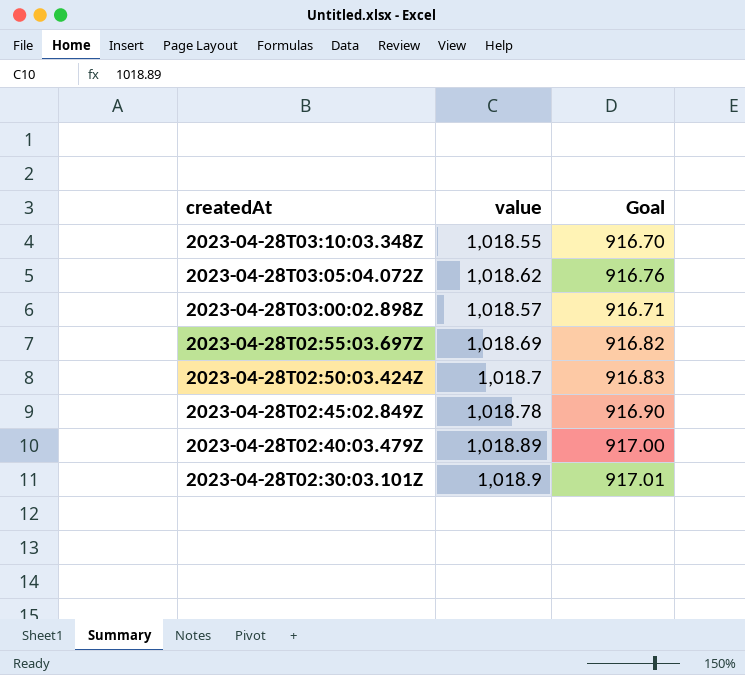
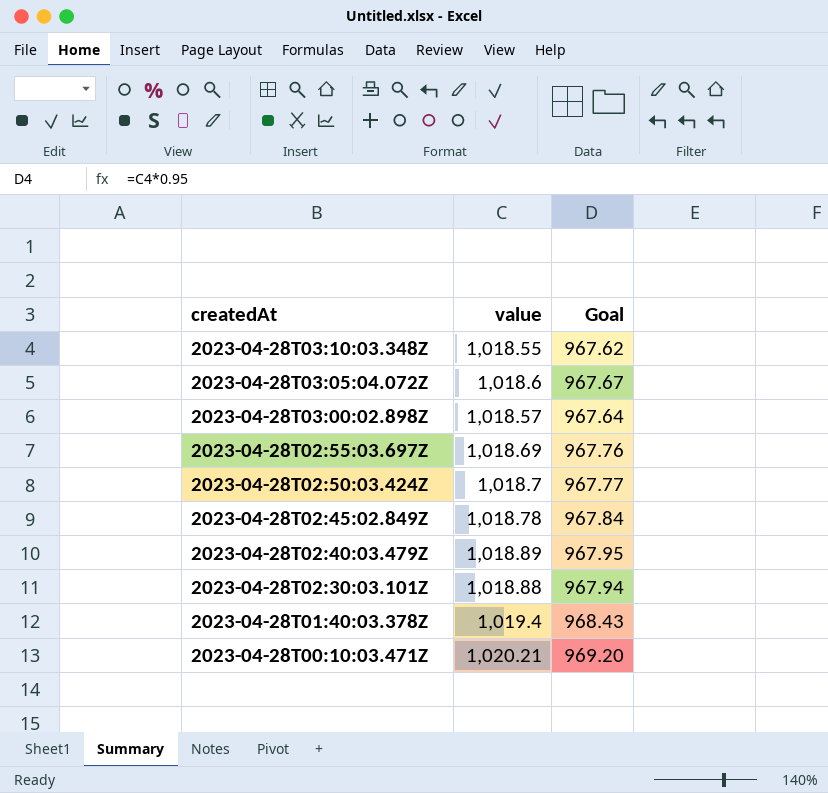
column Goal | formula: [value] * 0.9 -> [value] * 0.95
2023-04-28T03:05:04.072Z | value: 1,018.62 -> 1,018.6
2023-04-28T02:30:03.101Z | value: 1,018.9 -> 1,018.88
row 2023-04-28T01:40:03.378Z: none -> 1,019.4 | 968.43
row 2023-04-28T00:10:03.471Z: none -> 1,020.21 | 969.20

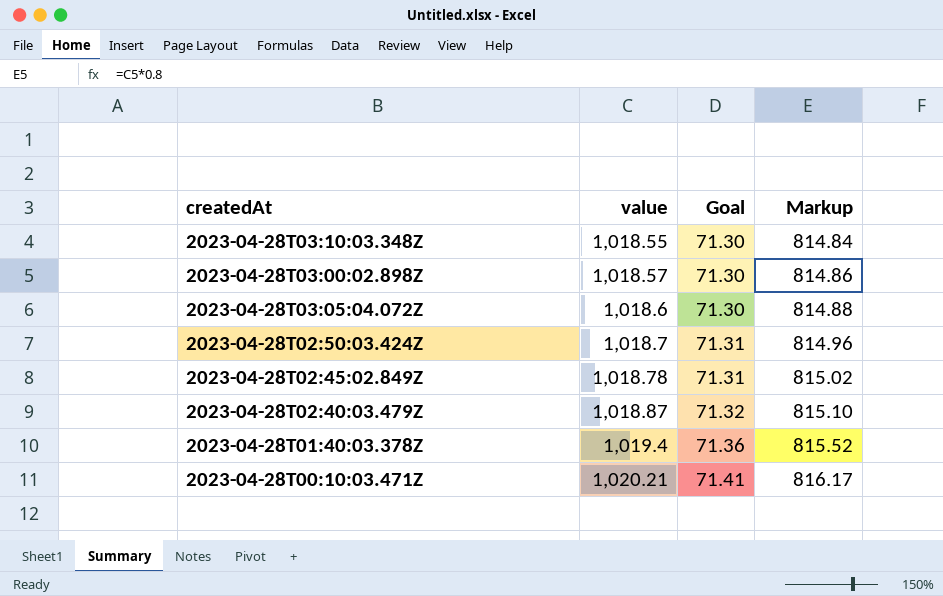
row order: createdAt descending -> value ascending
column Goal | formula: [value] * 0.95 -> [value] * 0.07
column Markup | formula: none -> [value] * 0.8
row 2023-04-28T02:55:03.697Z: 1,018.69 | 967.76 -> none
row 2023-04-28T02:30:03.101Z: 1,018.88 | 967.94 -> none
2023-04-28T02:40:03.479Z | value: 1,018.89 -> 1,018.87

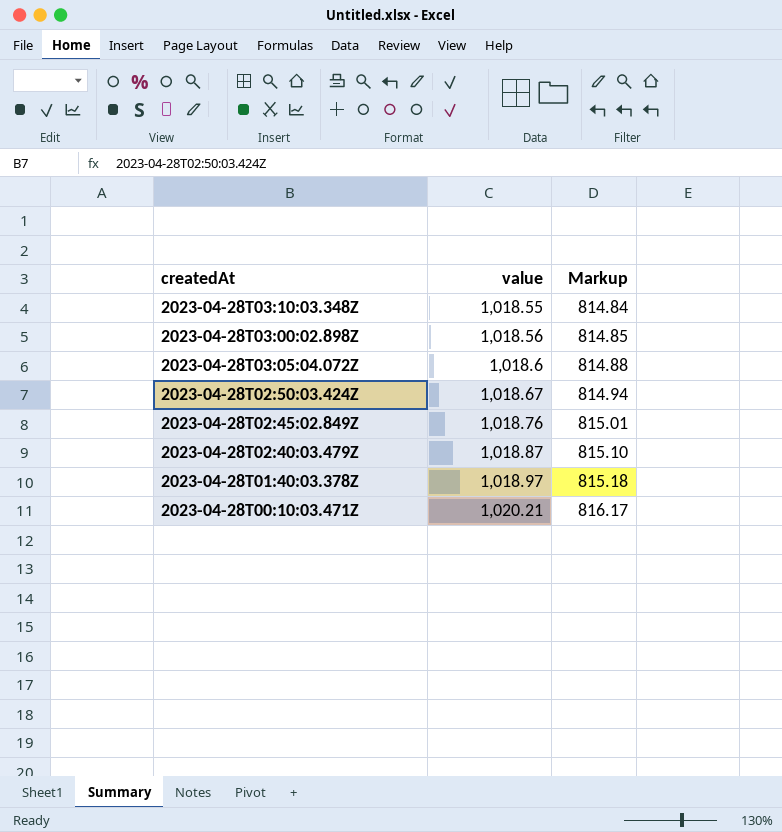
column Goal | formula: [value] * 0.07 -> none
2023-04-28T03:00:02.898Z | value: 1,018.57 -> 1,018.56
2023-04-28T03:00:02.898Z | Markup: 814.86 -> 814.85
2023-04-28T02:50:03.424Z | value: 1,018.7 -> 1,018.67
2023-04-28T02:50:03.424Z | Markup: 814.96 -> 814.94
2023-04-28T02:45:02.849Z | value: 1,018.78 -> 1,018.76
2023-04-28T02:45:02.849Z | Markup: 815.02 -> 815.01
2023-04-28T01:40:03.378Z | value: 1,019.4 -> 1,018.97
2023-04-28T01:40:03.378Z | Markup: 815.52 -> 815.18

